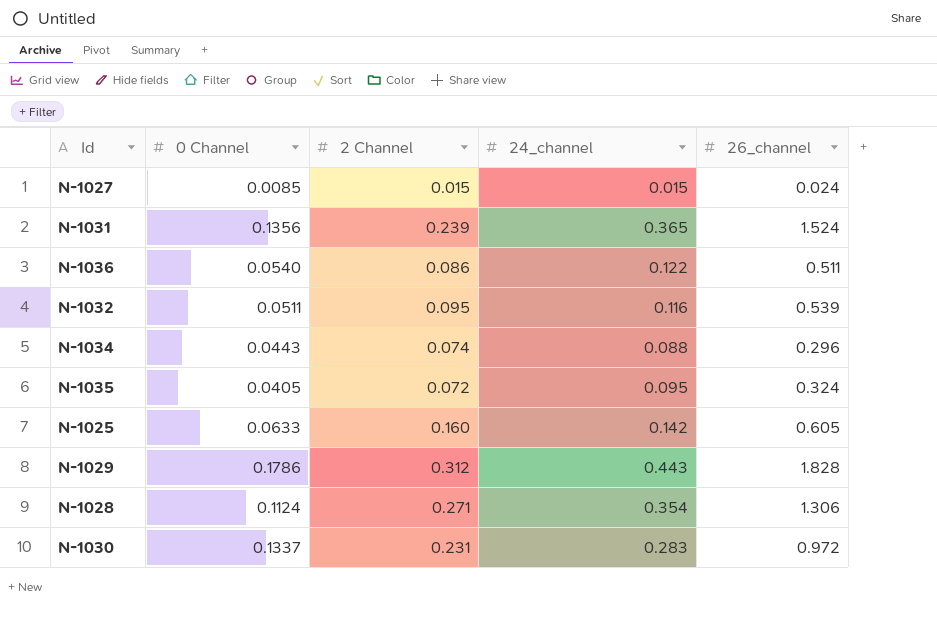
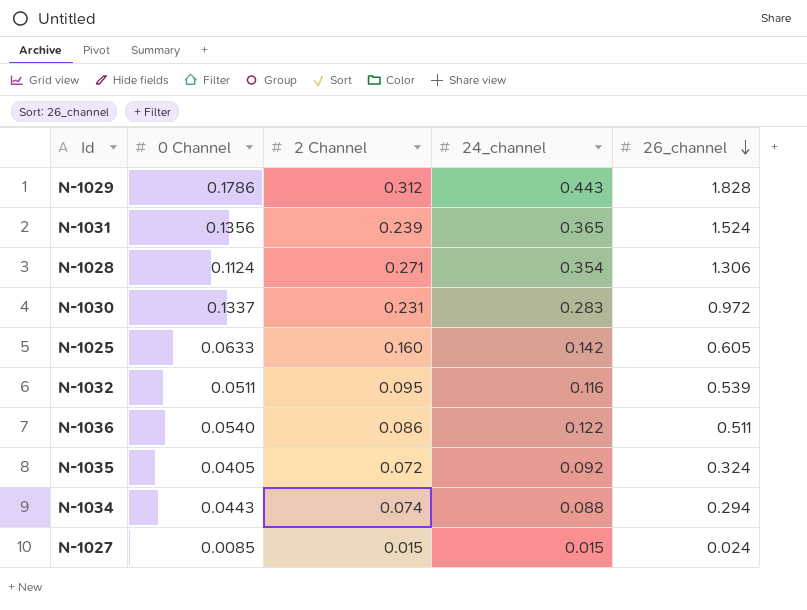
row order: none -> 26_channel descending
N-1035 | 24_channel: 0.095 -> 0.092
N-1034 | 26_channel: 0.296 -> 0.294

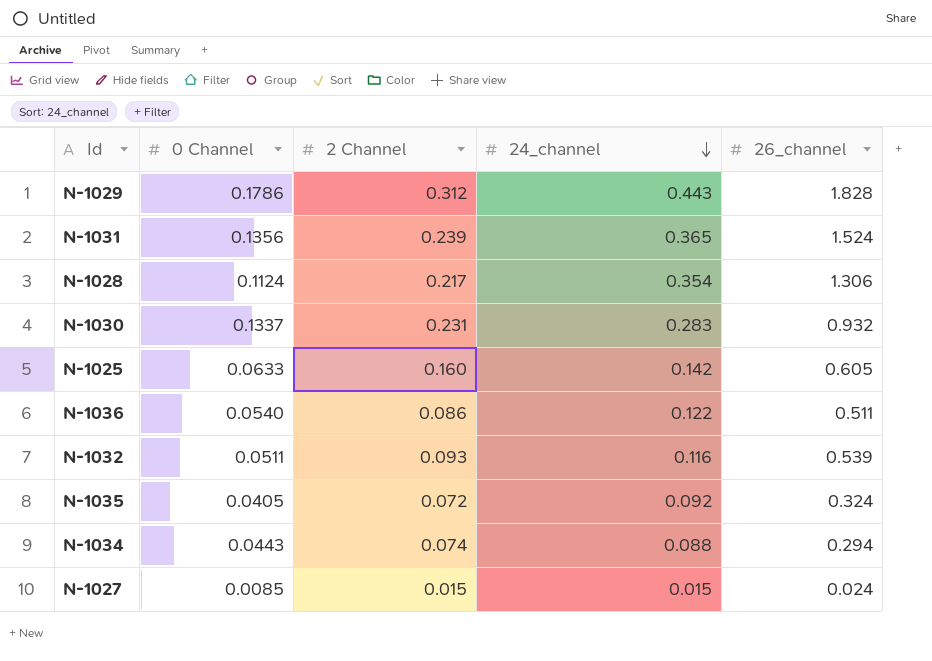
row order: 26_channel descending -> 24_channel descending
N-1028 | 2 Channel: 0.271 -> 0.217
N-1030 | 26_channel: 0.972 -> 0.932
N-1032 | 2 Channel: 0.095 -> 0.093

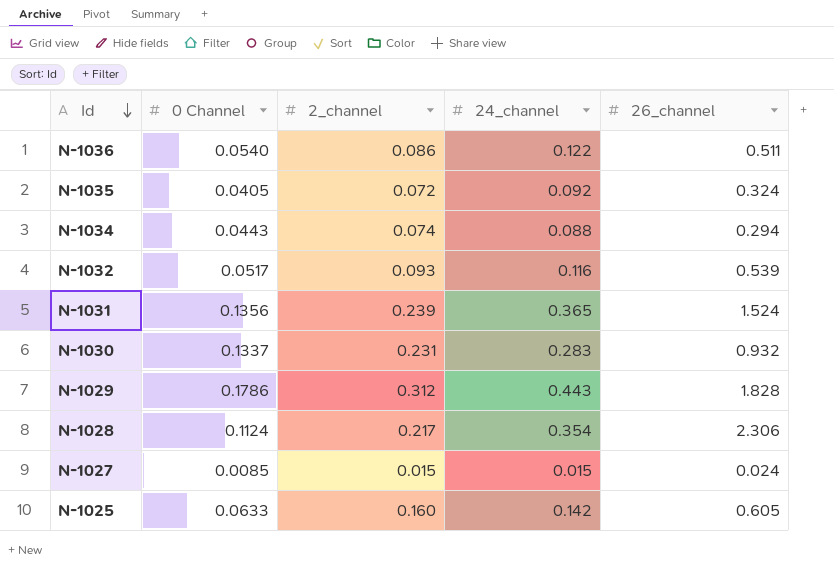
row order: 24_channel descending -> Id descending
column name: 2 Channel -> 2_channel
N-1032 | 0 Channel: 0.0511 -> 0.0517
N-1028 | 26_channel: 1.306 -> 2.306

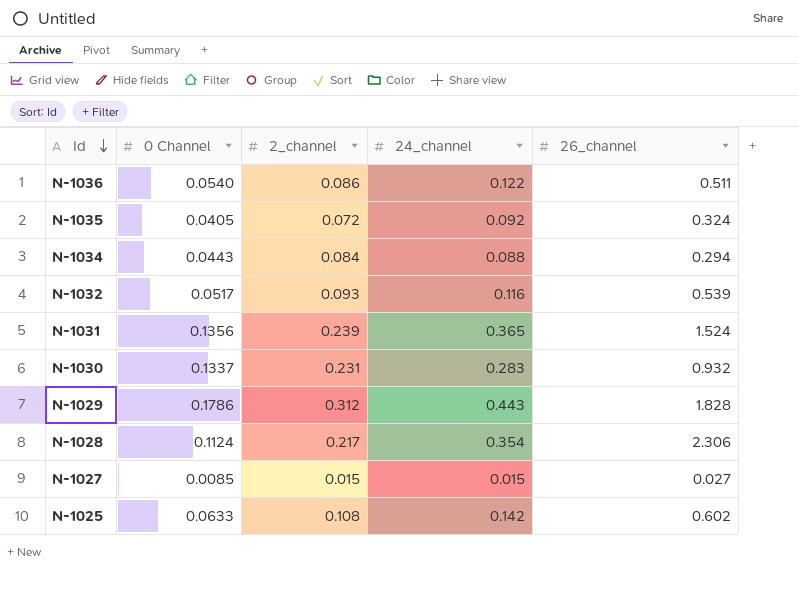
N-1034 | 2_channel: 0.074 -> 0.084
N-1027 | 26_channel: 0.024 -> 0.027
N-1025 | 2_channel: 0.160 -> 0.108
N-1025 | 26_channel: 0.605 -> 0.602

